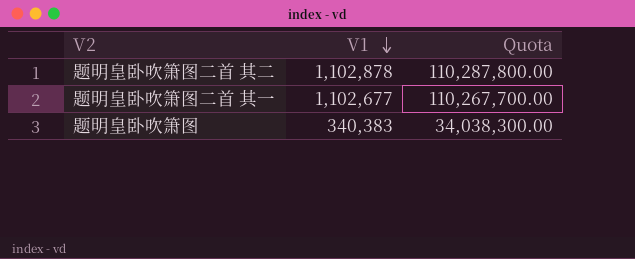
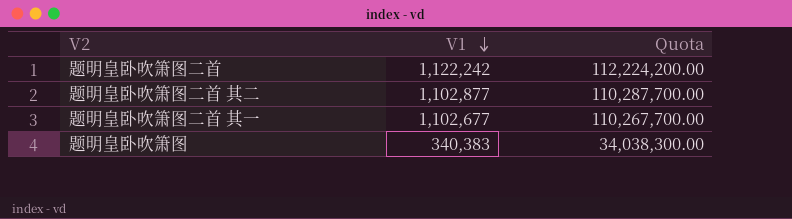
row 题明皇卧吹箫图二首: none -> 1,122,242 | 112,224,200.00
题明皇卧吹箫图二首 其二 | V1: 1,102,878 -> 1,102,877
题明皇卧吹箫图二首 其二 | Quota: 110,287,800.00 -> 110,287,700.00

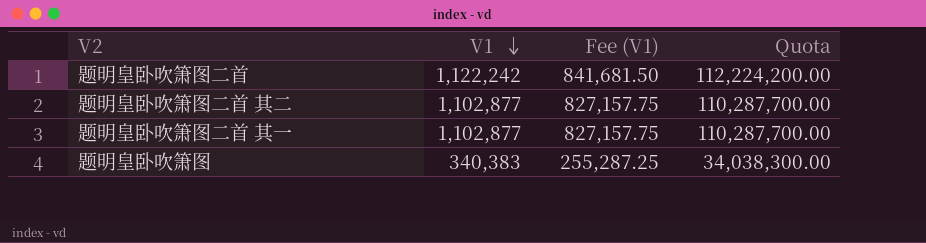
column Fee (V1) | formula: none -> [V1] * 0.75
题明皇卧吹箫图二首 其一 | V1: 1,102,677 -> 1,102,877
题明皇卧吹箫图二首 其一 | Quota: 110,267,700.00 -> 110,287,700.00

